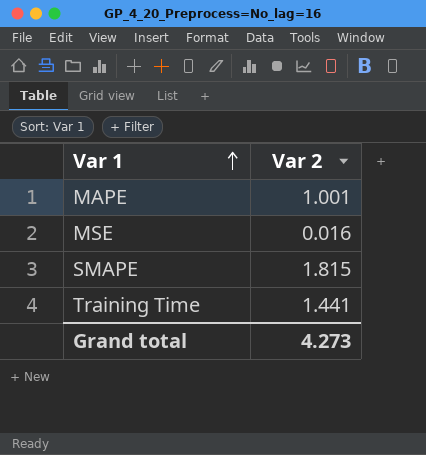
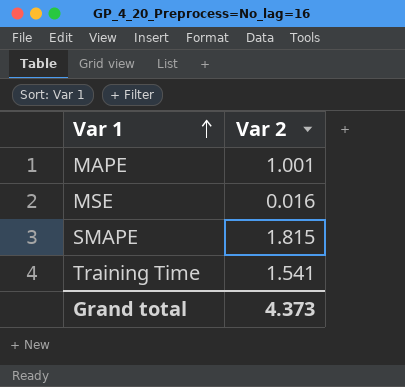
Training Time | Var 2: 1.441 -> 1.541
Grand total | Var 2: 4.273 -> 4.373

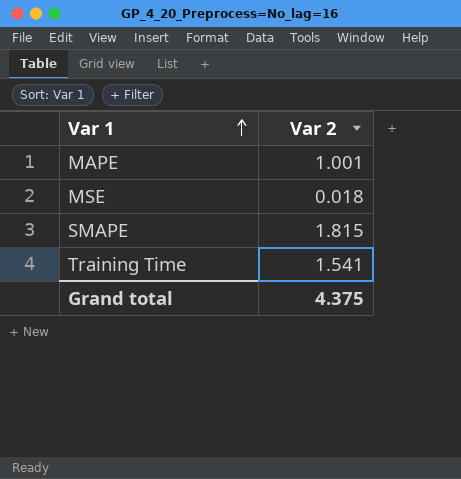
MSE | Var 2: 0.016 -> 0.018
Grand total | Var 2: 4.373 -> 4.375

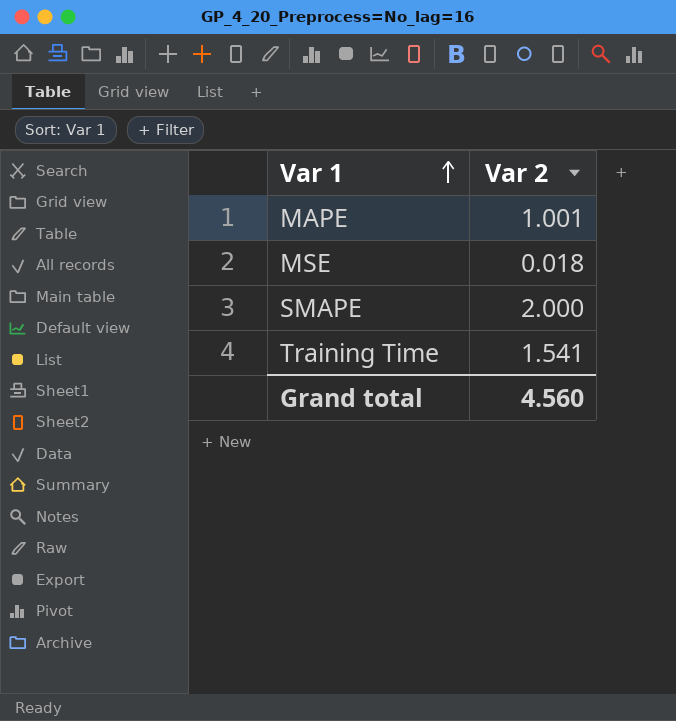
SMAPE | Var 2: 1.815 -> 2.000
Grand total | Var 2: 4.375 -> 4.560

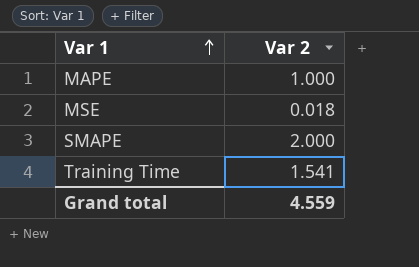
MAPE | Var 2: 1.001 -> 1.000
Grand total | Var 2: 4.560 -> 4.559

